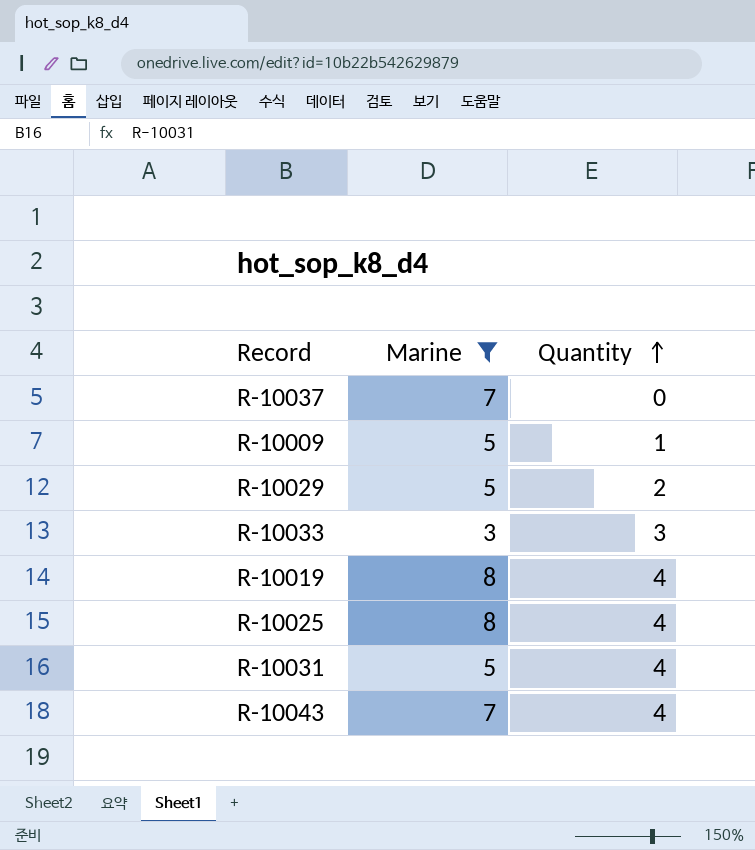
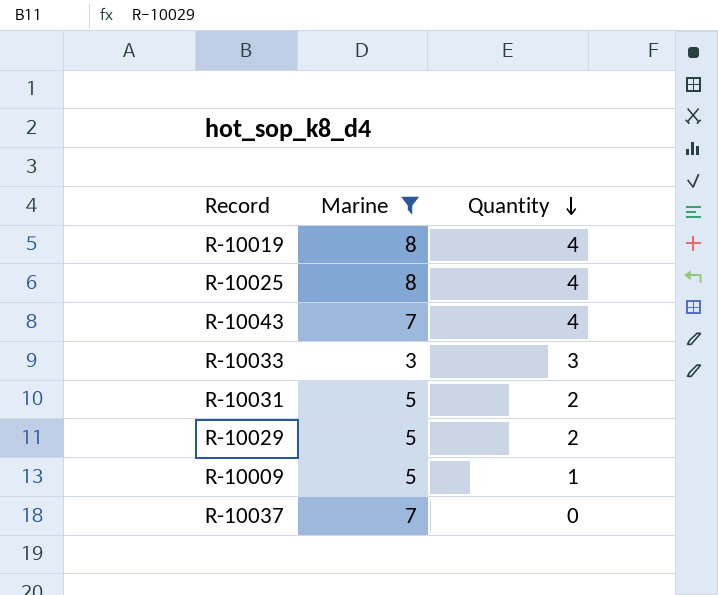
row order: Quantity ascending -> Quantity descending
R-10031 | Quantity: 4 -> 2

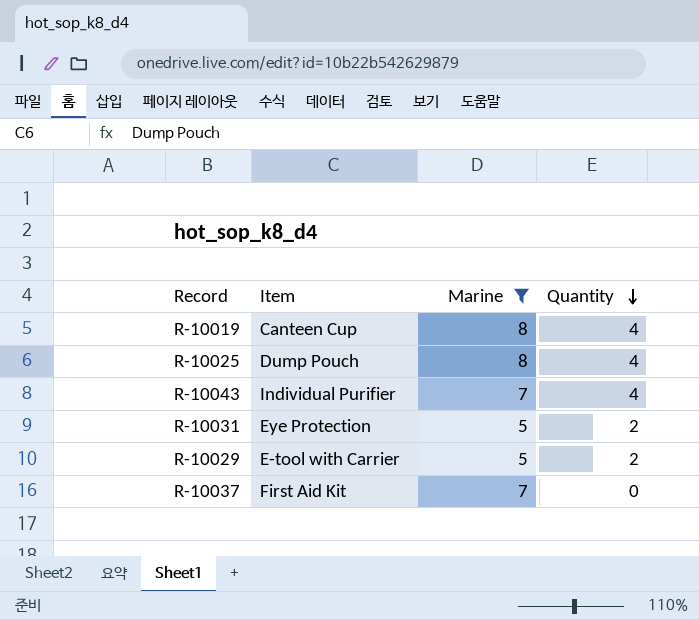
column Item | position: none -> 2
row R-10033: 3 | 3 -> none
row R-10009: 5 | 1 -> none

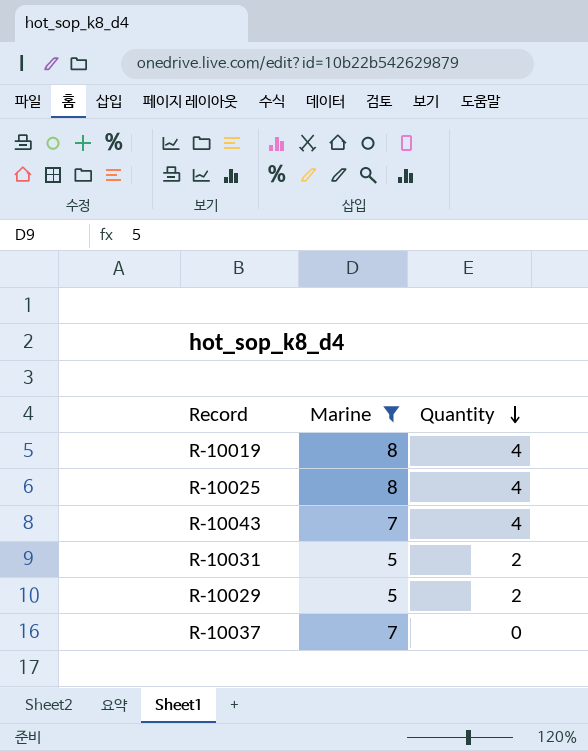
column Item | position: 2 -> none

